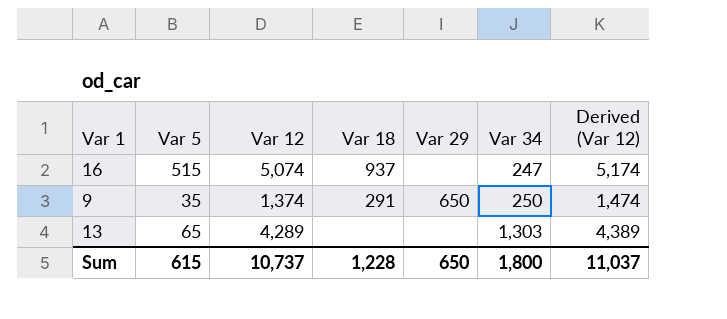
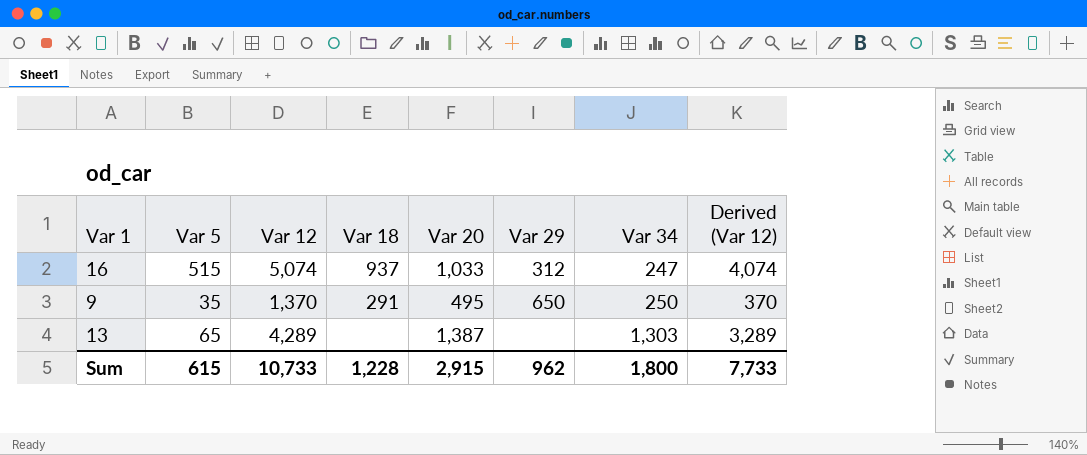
column Var 20 | position: none -> 5
column Derived (Var 12) | formula: [Var 12] + 100 -> [Var 12] - 1000
16 | Var 29: none -> 312
9 | Var 12: 1,374 -> 1,370
Sum | Var 12: 10,737 -> 10,733
Sum | Var 29: 650 -> 962
Sum | Derived (Var 12): 11,037 -> 7,733

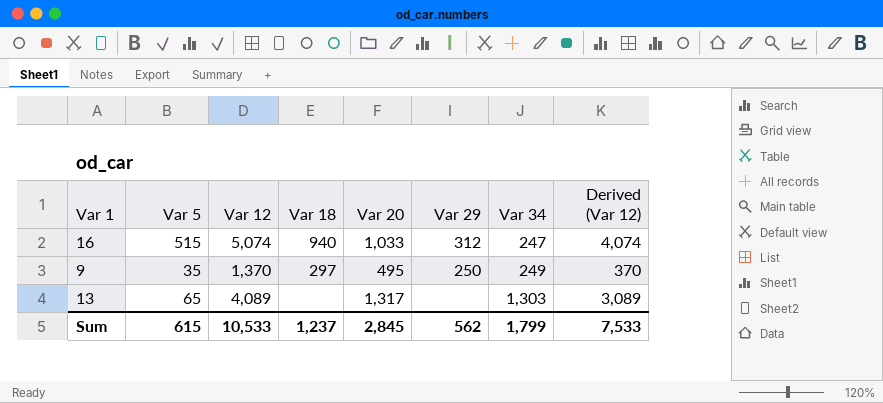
16 | Var 18: 937 -> 940
9 | Var 18: 291 -> 297
9 | Var 29: 650 -> 250
9 | Var 34: 250 -> 249
13 | Var 12: 4,289 -> 4,089
13 | Var 20: 1,387 -> 1,317
13 | Derived (Var 12): 3,289 -> 3,089
Sum | Var 12: 10,733 -> 10,533
Sum | Var 18: 1,228 -> 1,237
Sum | Var 20: 2,915 -> 2,845
Sum | Var 29: 962 -> 562
Sum | Var 34: 1,800 -> 1,799
Sum | Derived (Var 12): 7,733 -> 7,533

